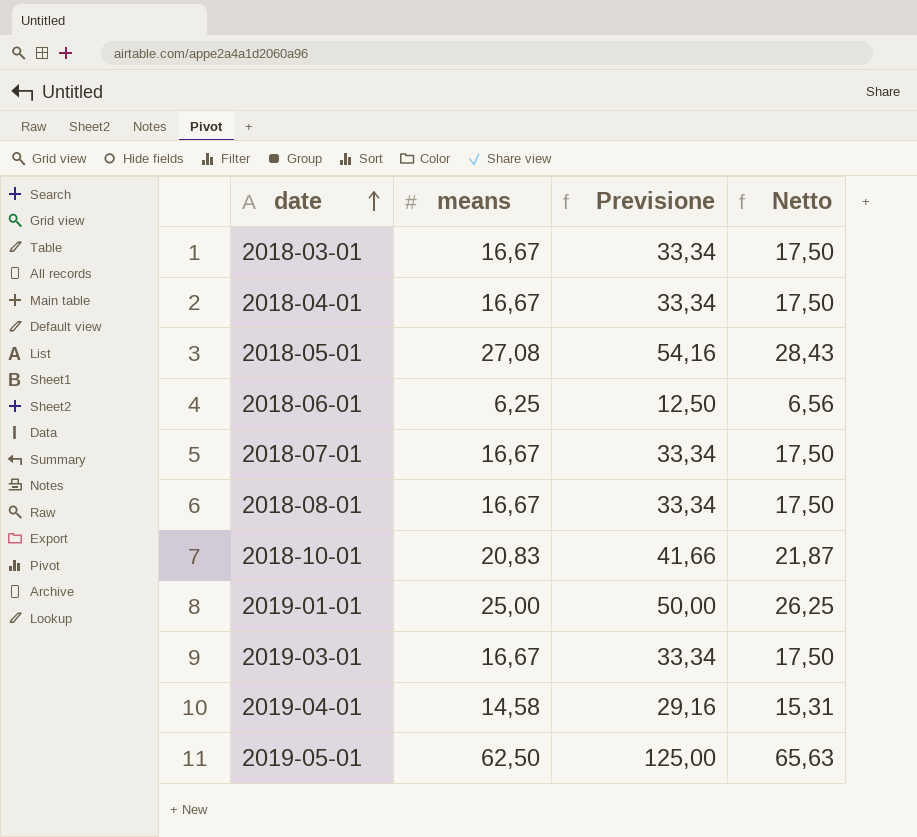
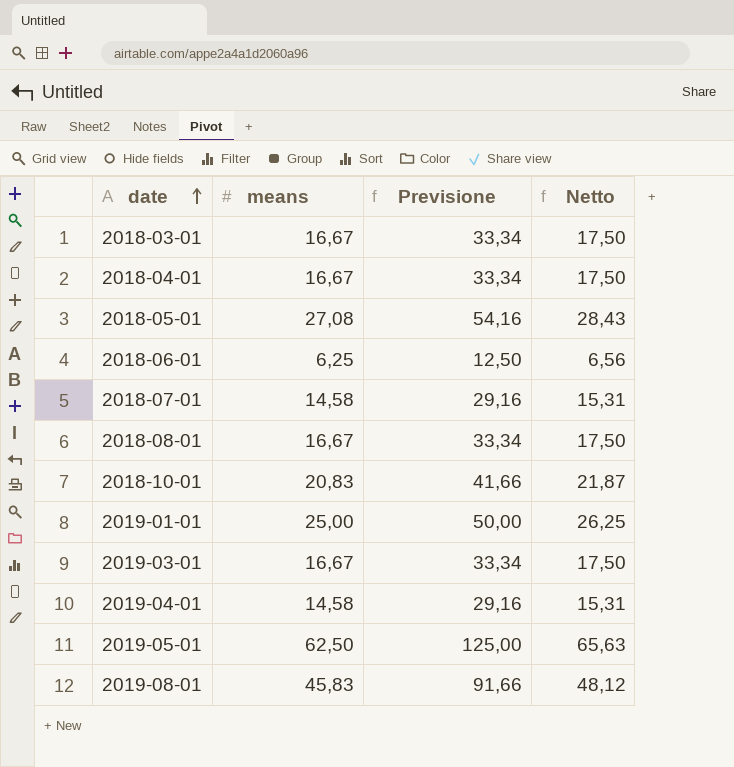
2018-07-01 | means: 16,67 -> 14,58
2018-07-01 | Previsione: 33,34 -> 29,16
2018-07-01 | Netto: 17,50 -> 15,31
row 2019-08-01: none -> 45,83 | 91,66 | 48,12

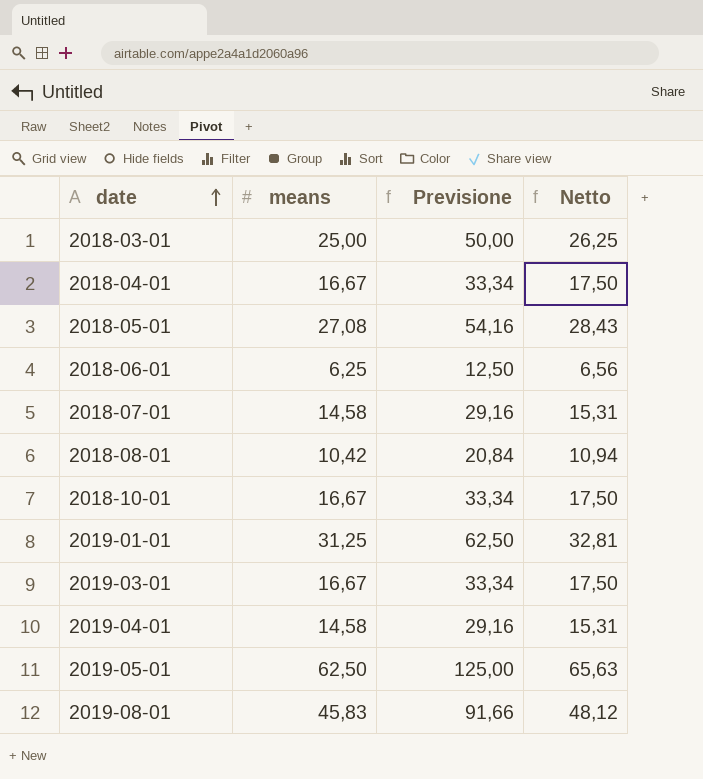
2018-03-01 | means: 16,67 -> 25,00
2018-03-01 | Previsione: 33,34 -> 50,00
2018-03-01 | Netto: 17,50 -> 26,25
2018-08-01 | means: 16,67 -> 10,42
2018-08-01 | Previsione: 33,34 -> 20,84
2018-08-01 | Netto: 17,50 -> 10,94
2018-10-01 | means: 20,83 -> 16,67
2018-10-01 | Previsione: 41,66 -> 33,34
2018-10-01 | Netto: 21,87 -> 17,50
2019-01-01 | means: 25,00 -> 31,25
2019-01-01 | Previsione: 50,00 -> 62,50
2019-01-01 | Netto: 26,25 -> 32,81

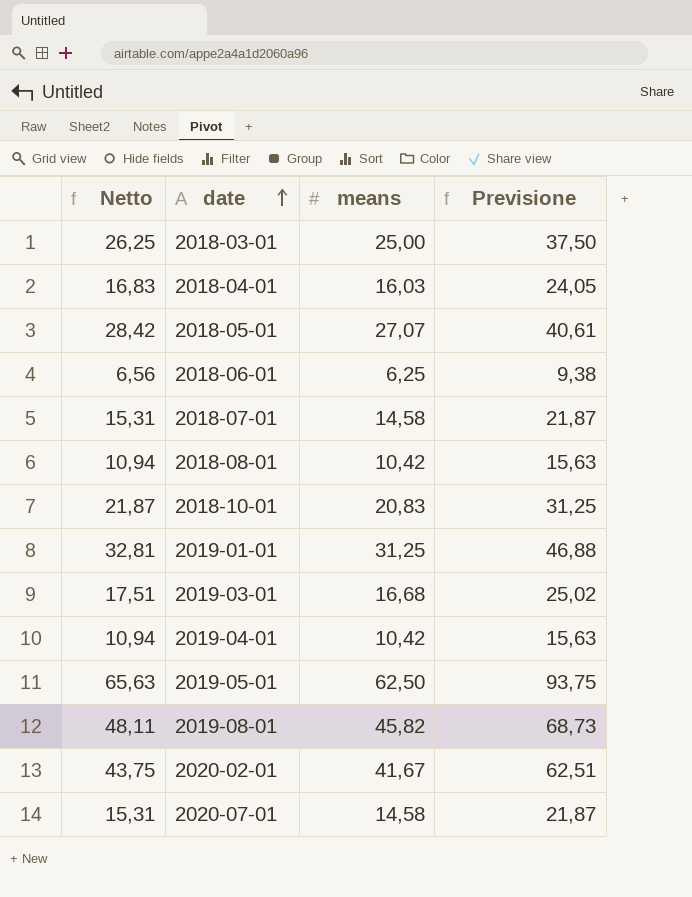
column Netto | position: 4 -> 1
column Previsione | formula: [means] * 2 -> [means] * 1,5
2018-04-01 | Netto: 17,50 -> 16,83
2018-04-01 | means: 16,67 -> 16,03
2018-05-01 | Netto: 28,43 -> 28,42
2018-05-01 | means: 27,08 -> 27,07
2018-10-01 | Netto: 17,50 -> 21,87
2018-10-01 | means: 16,67 -> 20,83
2019-03-01 | Netto: 17,50 -> 17,51
2019-03-01 | means: 16,67 -> 16,68
2019-04-01 | Netto: 15,31 -> 10,94
2019-04-01 | means: 14,58 -> 10,42
2019-08-01 | Netto: 48,12 -> 48,11
2019-08-01 | means: 45,83 -> 45,82
row 2020-02-01: none -> 43,75 | 41,67 | 62,51
row 2020-07-01: none -> 15,31 | 14,58 | 21,87

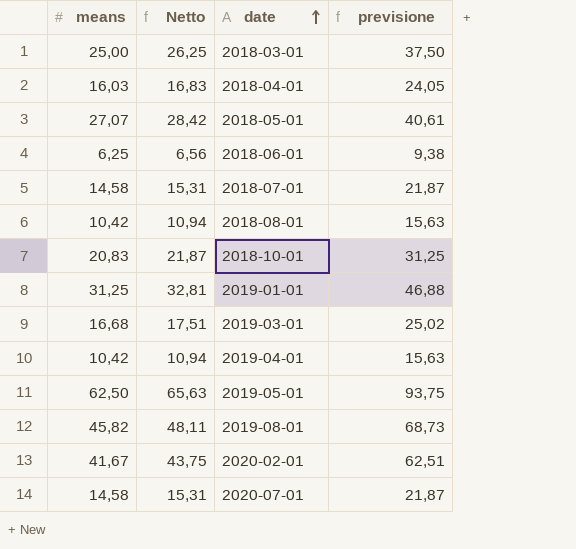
column means | position: 3 -> 1
column name: Previsione -> previsione

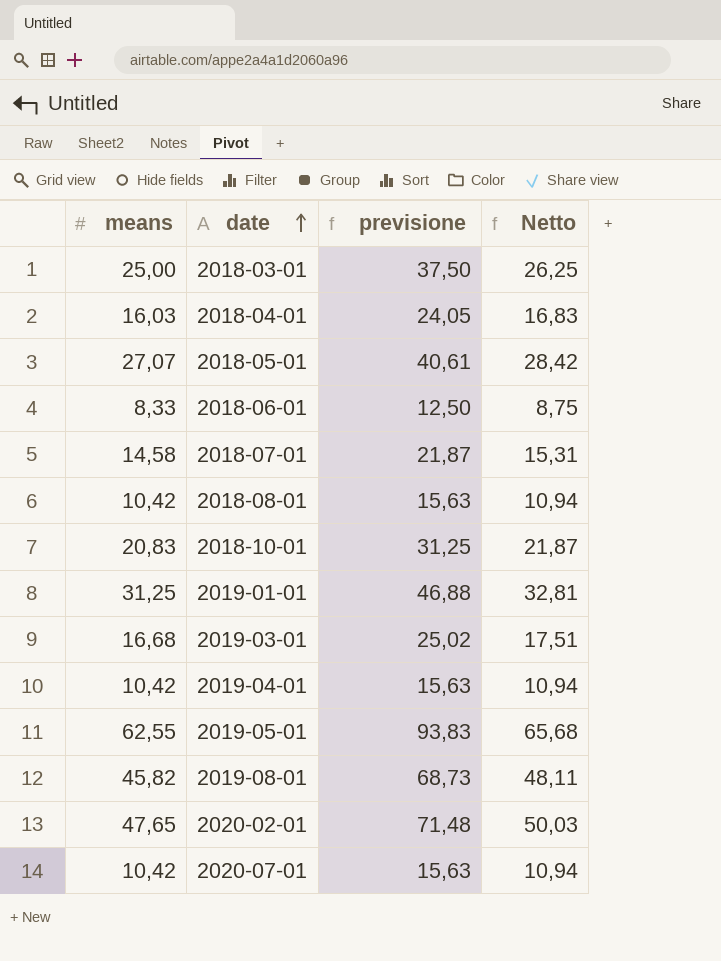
column Netto | position: 2 -> 4
2018-06-01 | means: 6,25 -> 8,33
2018-06-01 | previsione: 9,38 -> 12,50
2018-06-01 | Netto: 6,56 -> 8,75
2019-05-01 | means: 62,50 -> 62,55
2019-05-01 | previsione: 93,75 -> 93,83
2019-05-01 | Netto: 65,63 -> 65,68
2020-02-01 | means: 41,67 -> 47,65
2020-02-01 | previsione: 62,51 -> 71,48
2020-02-01 | Netto: 43,75 -> 50,03
2020-07-01 | means: 14,58 -> 10,42
2020-07-01 | previsione: 21,87 -> 15,63
2020-07-01 | Netto: 15,31 -> 10,94

